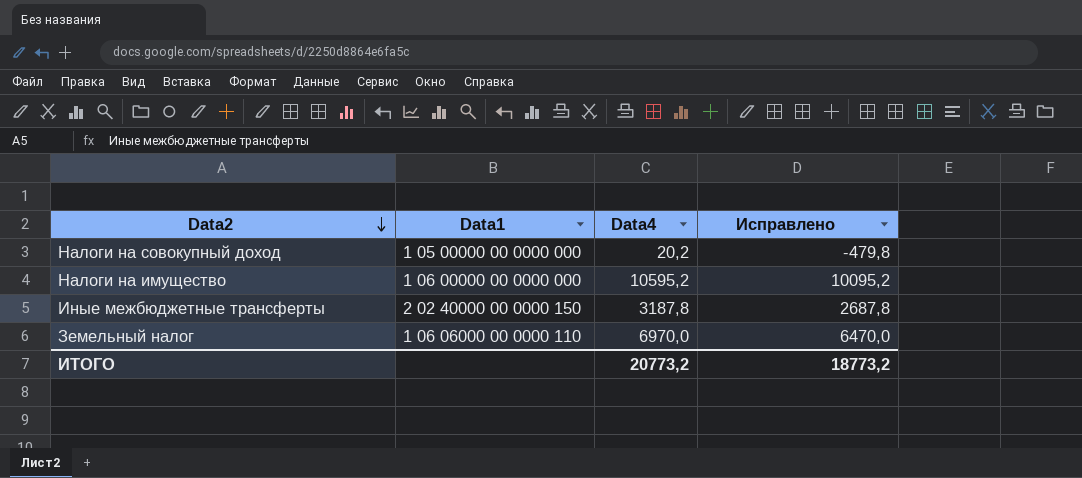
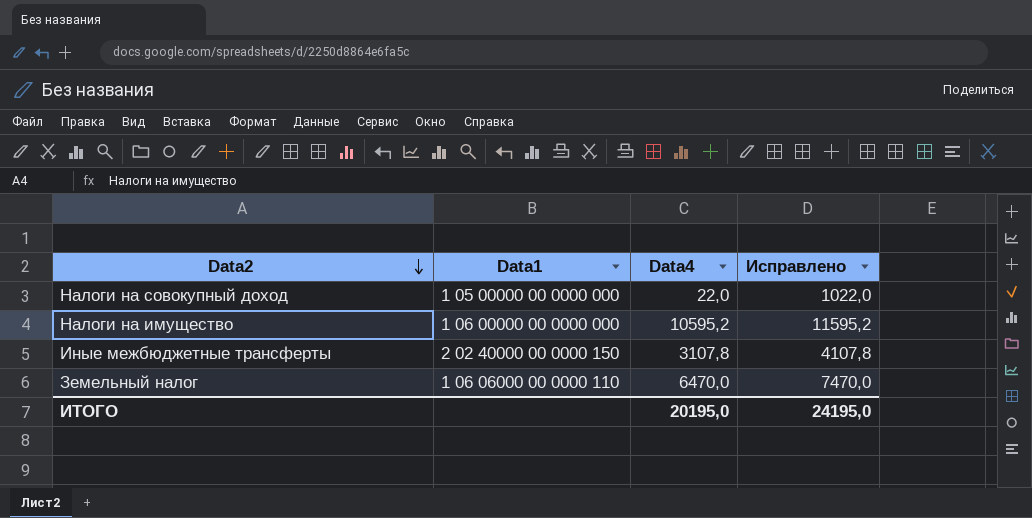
column Исправлено | formula: [Data4] - 500 -> [Data4] + 1000
Налоги на совокупный доход | Data4: 20,2 -> 22,0
Иные межбюджетные трансферты | Data4: 3187,8 -> 3107,8
Земельный налог | Data4: 6970,0 -> 6470,0
ИТОГО | Data4: 20773,2 -> 20195,0
ИТОГО | Исправлено: 18773,2 -> 24195,0

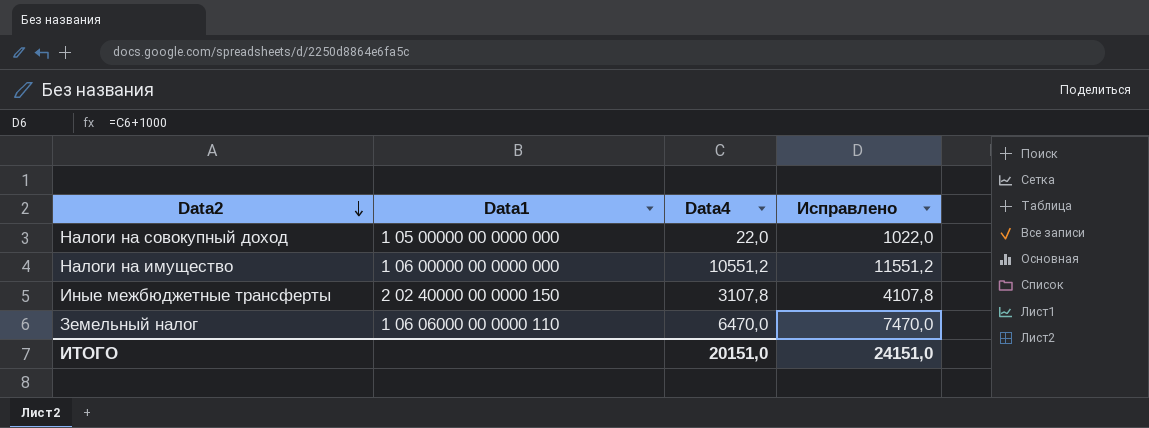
Налоги на имущество | Data4: 10595,2 -> 10551,2
Налоги на имущество | Исправлено: 11595,2 -> 11551,2
ИТОГО | Data4: 20195,0 -> 20151,0
ИТОГО | Исправлено: 24195,0 -> 24151,0

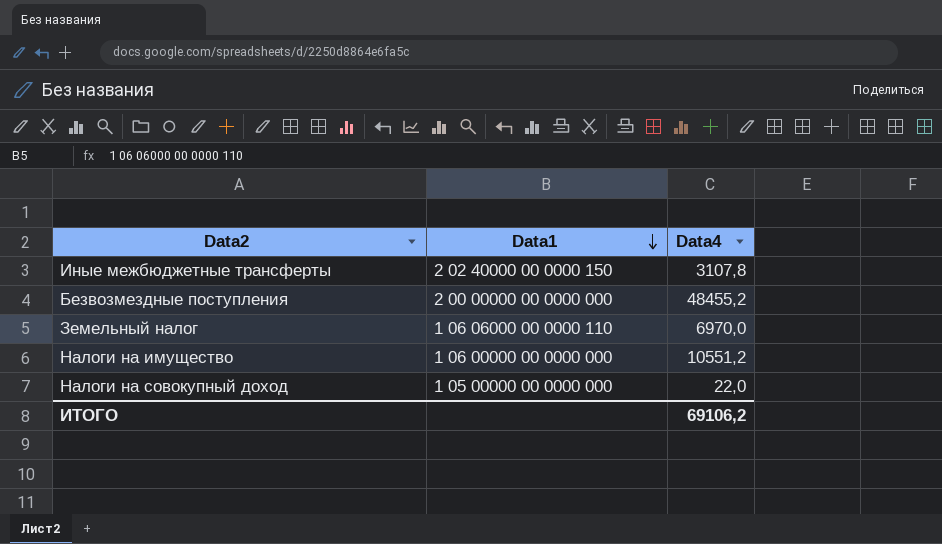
row order: Data2 descending -> Data1 descending
column Исправлено | formula: [Data4] + 1000 -> none
row Безвозмездные поступления: none -> 2 00 00000 00 0000 000 | 48455,2
Земельный налог | Data4: 6470,0 -> 6970,0
ИТОГО | Data4: 20151,0 -> 69106,2

